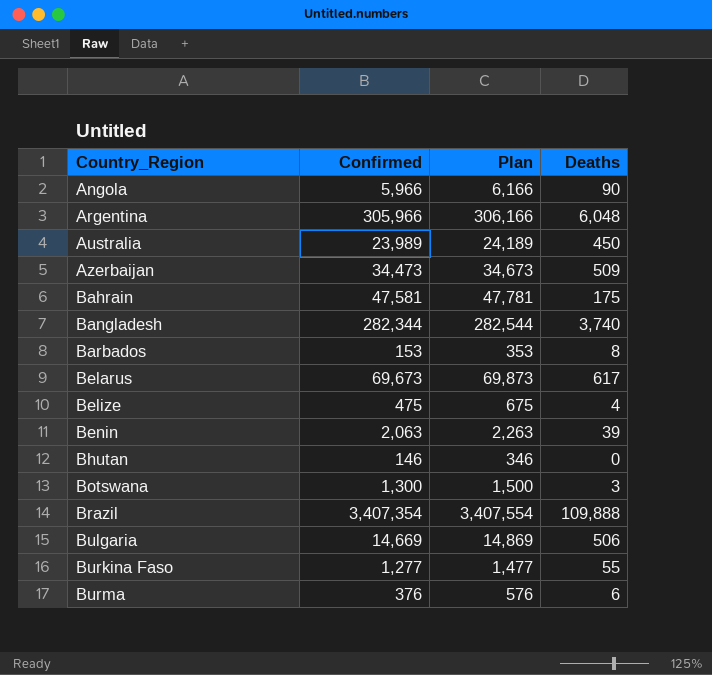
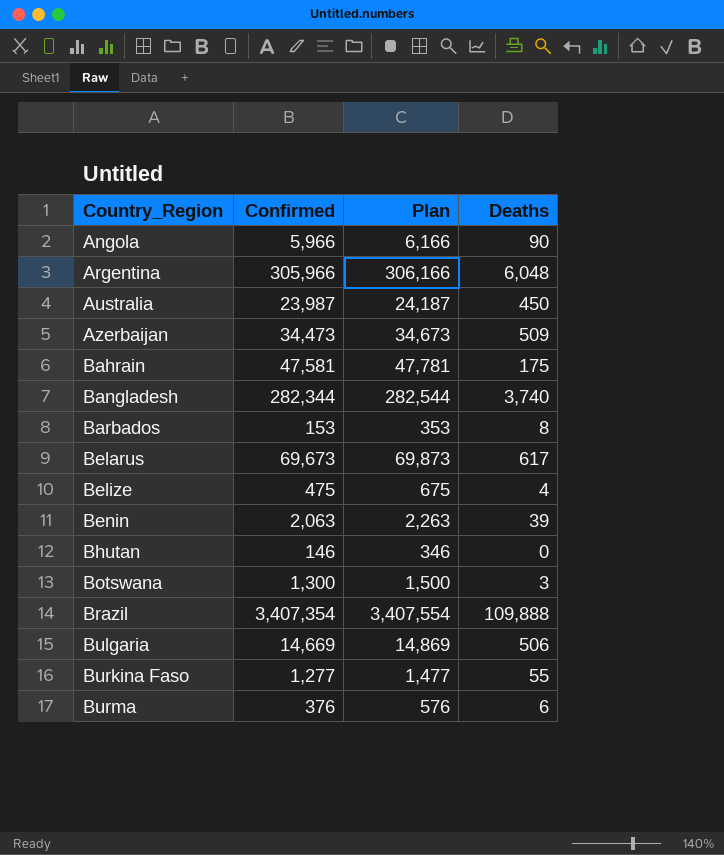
Australia | Confirmed: 23,989 -> 23,987
Australia | Plan: 24,189 -> 24,187

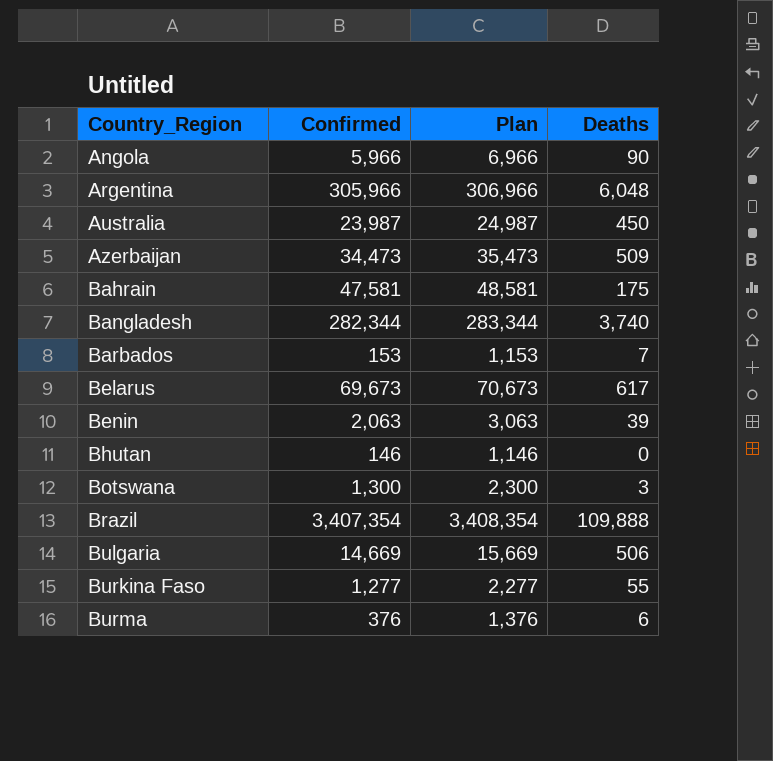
column Plan | formula: [Confirmed] + 200 -> [Confirmed] + 1000
row Belize: 475 | 675 | 4 -> none
Barbados | Deaths: 8 -> 7

